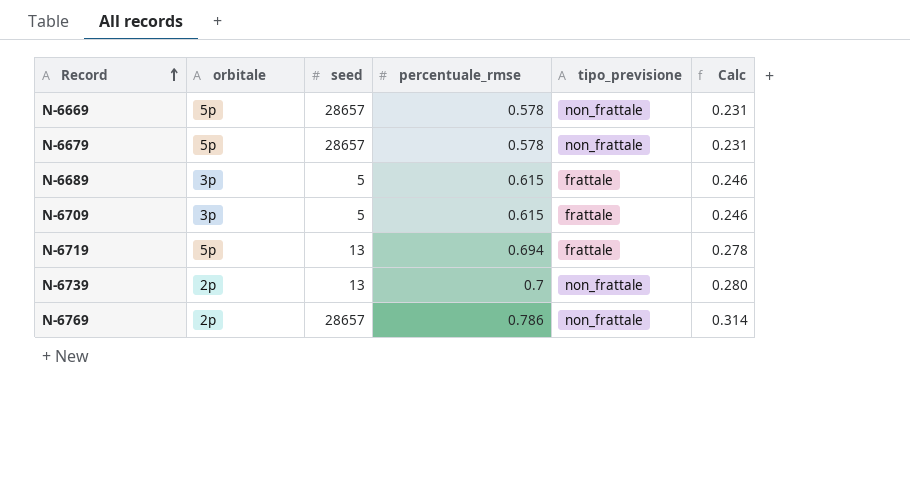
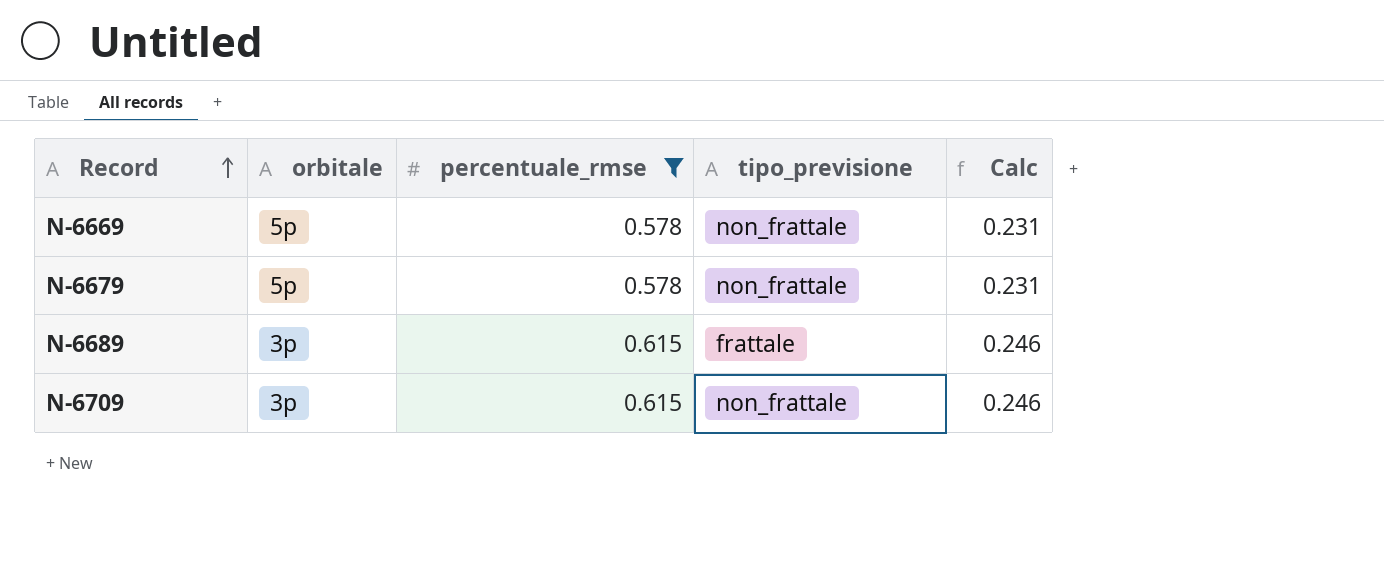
filter: none -> percentuale_rmse <= 0.615
column seed | position: 3 -> none
N-6709 | tipo_previsione: frattale -> non_frattale

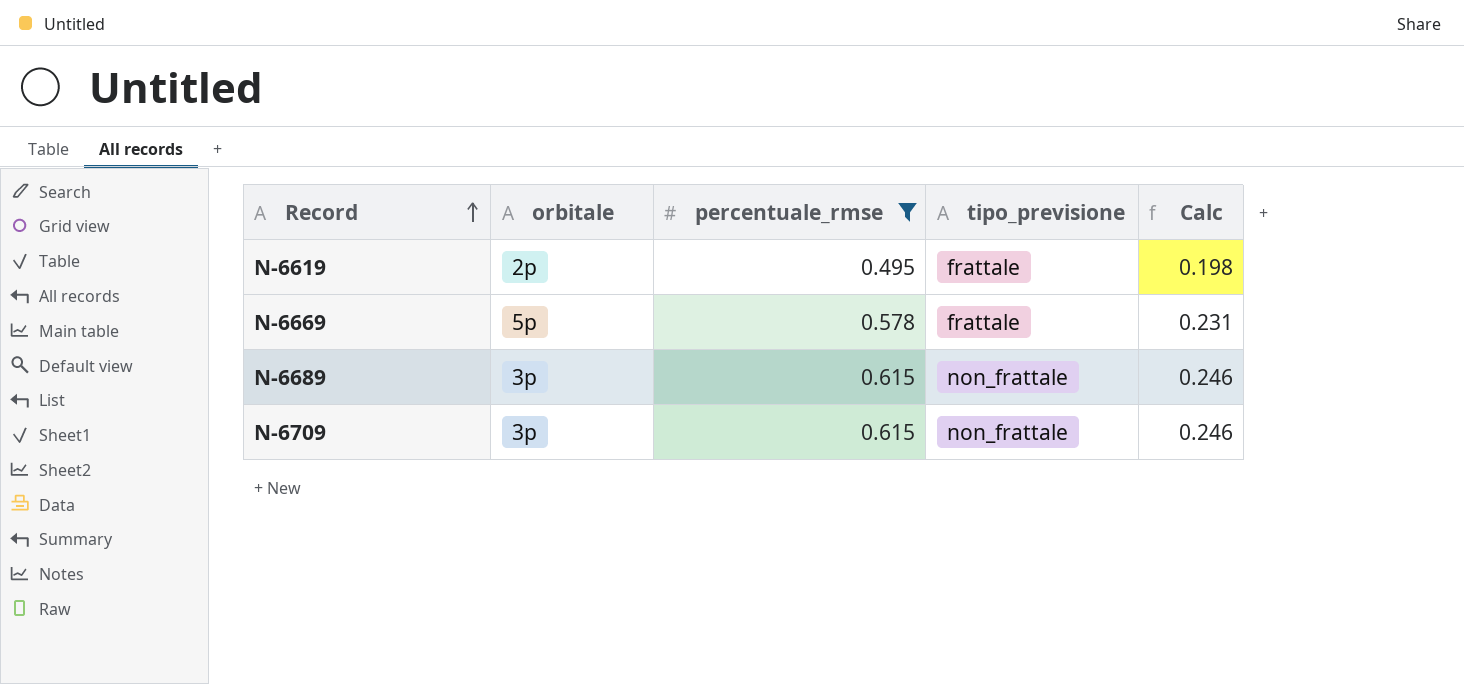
row N-6679: 5p | 0.578 | non_frattale | 0.231 -> none
row N-6619: none -> 2p | 0.495 | frattale | 0.198
N-6669 | tipo_previsione: non_frattale -> frattale
N-6689 | tipo_previsione: frattale -> non_frattale

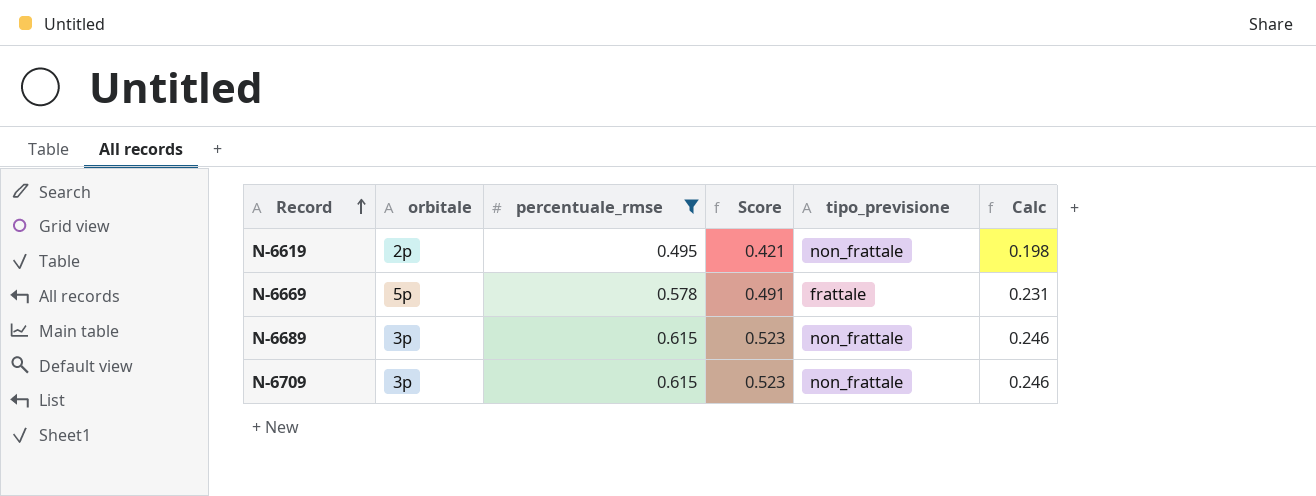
column Score | formula: none -> [percentuale_rmse] * 0.85
N-6619 | tipo_previsione: frattale -> non_frattale

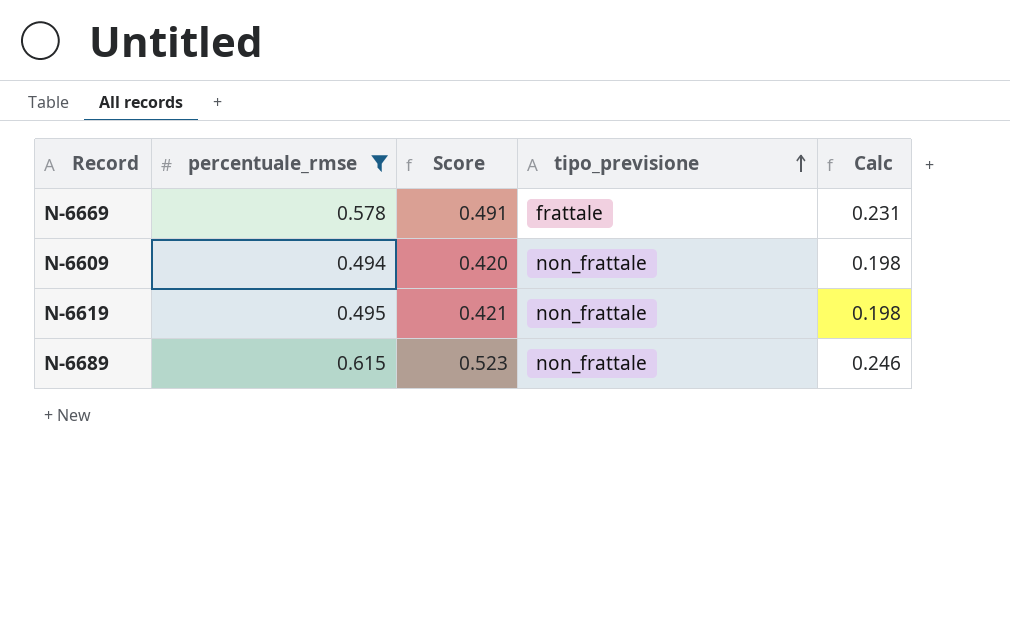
row order: Record ascending -> tipo_previsione ascending
column orbitale | position: 2 -> none
row N-6709: 3p | 0.615 | 0.523 | non_frattale | 0.246 -> none
row N-6609: none -> 0.494 | 0.420 | non_frattale | 0.198

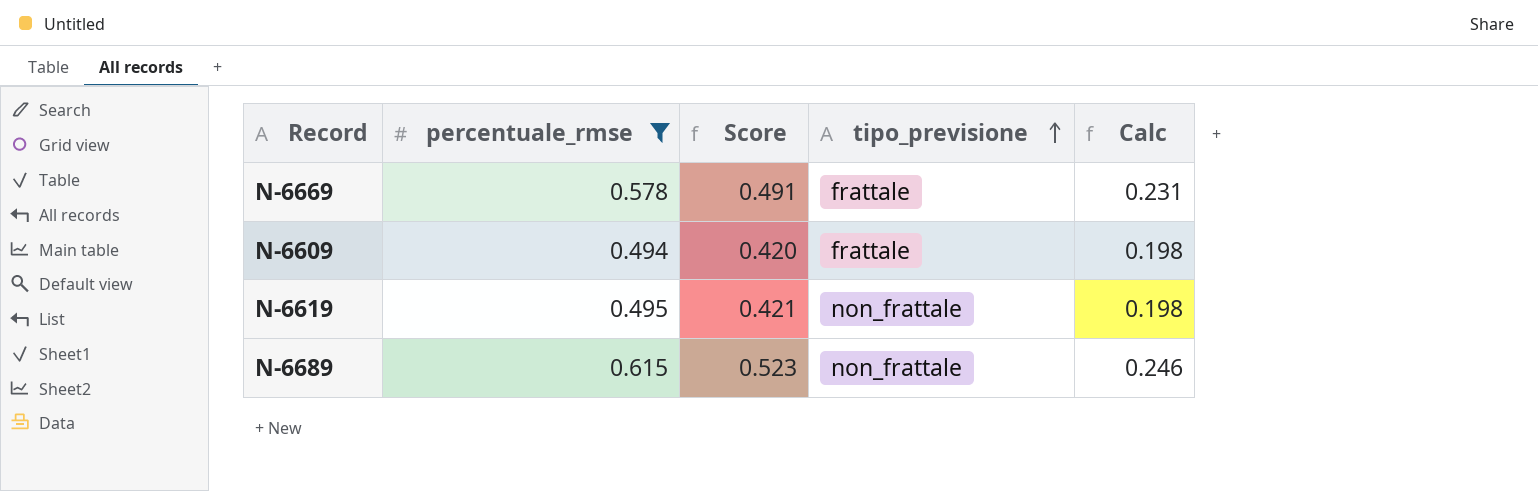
N-6609 | tipo_previsione: non_frattale -> frattale

